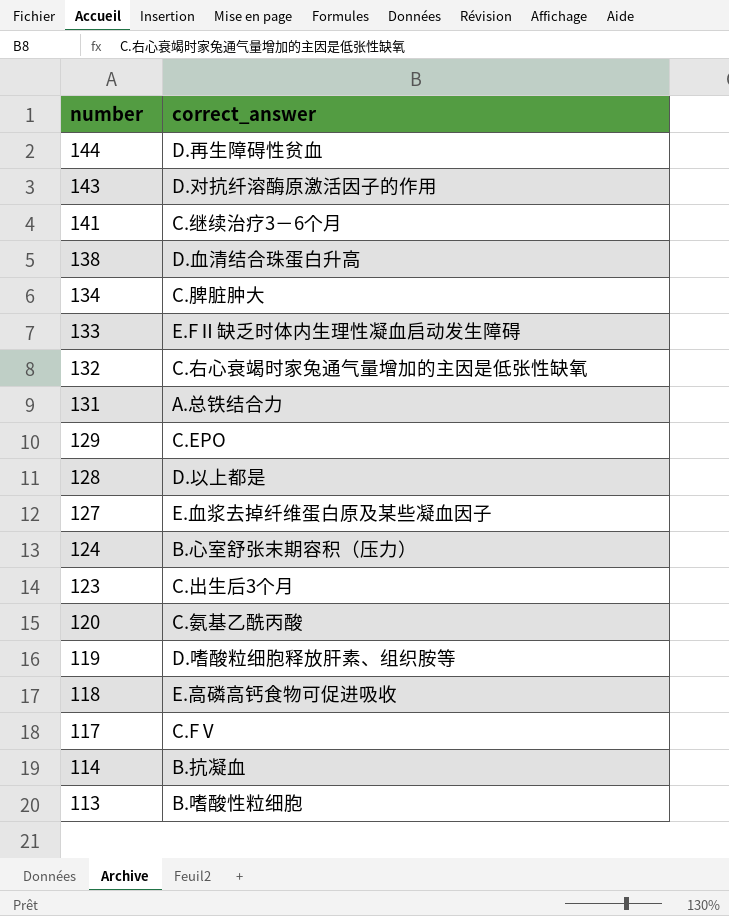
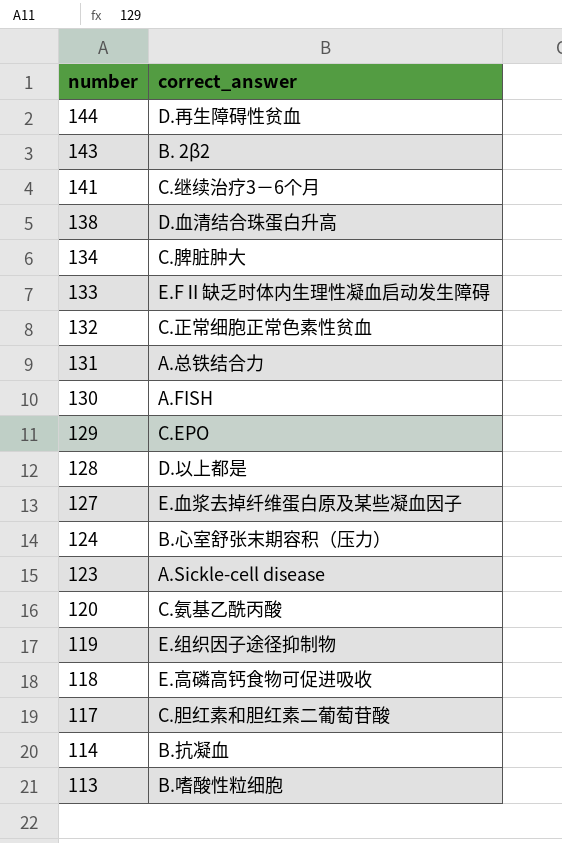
143 | correct_answer: D.对抗纤溶酶原激活因子的作用 -> B. 2β2
132 | correct_answer: C.右心衰竭时家兔通气量增加的主因是低张性缺氧 -> C.正常细胞正常色素性贫血
row 130: none -> A.FISH
123 | correct_answer: C.出生后3个月 -> A.Sickle-cell disease
119 | correct_answer: D.嗜酸粒细胞释放肝素、组织胺等 -> E.组织因子途径抑制物
117 | correct_answer: C.FⅤ -> C.胆红素和胆红素二葡萄苷酸

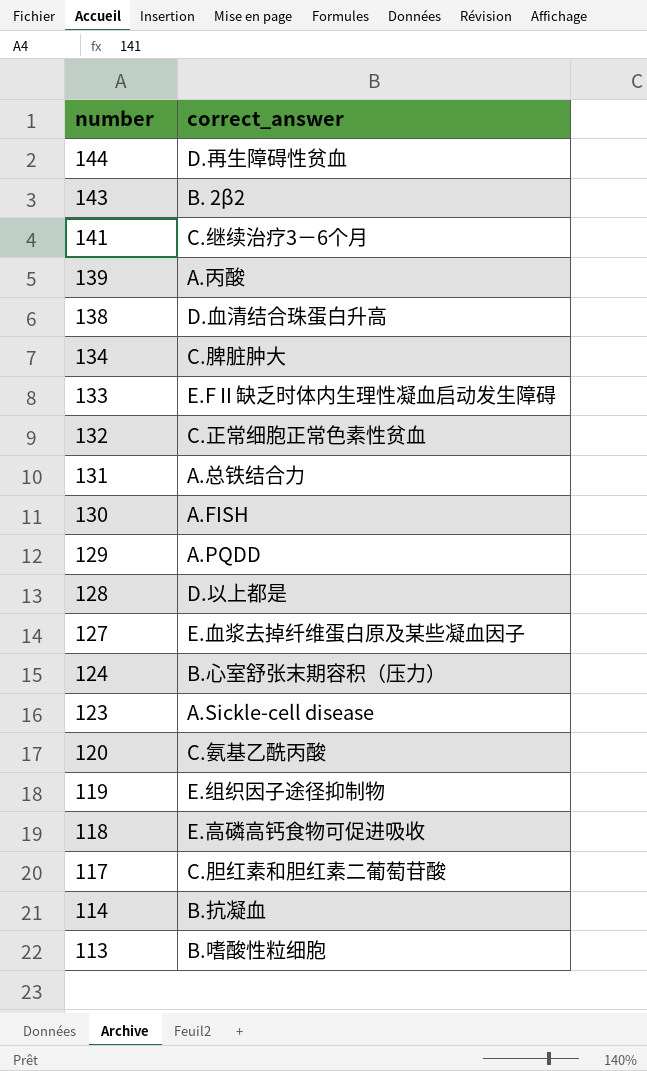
row 139: none -> A.丙酸
129 | correct_answer: C.EPO -> A.PQDD

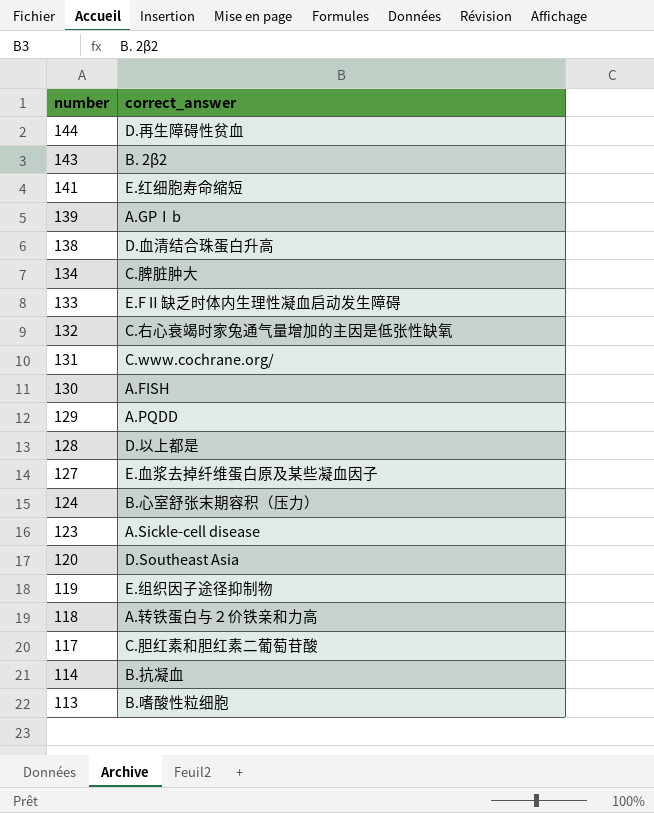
141 | correct_answer: C.继续治疗3－6个月 -> E.红细胞寿命缩短
139 | correct_answer: A.丙酸 -> A.GPⅠb
132 | correct_answer: C.正常细胞正常色素性贫血 -> C.右心衰竭时家兔通气量增加的主因是低张性缺氧
131 | correct_answer: A.总铁结合力 -> C.www.cochrane.org/
120 | correct_answer: C.氨基乙酰丙酸 -> D.Southeast Asia
118 | correct_answer: E.高磷高钙食物可促进吸收 -> A.转铁蛋白与２价铁亲和力高

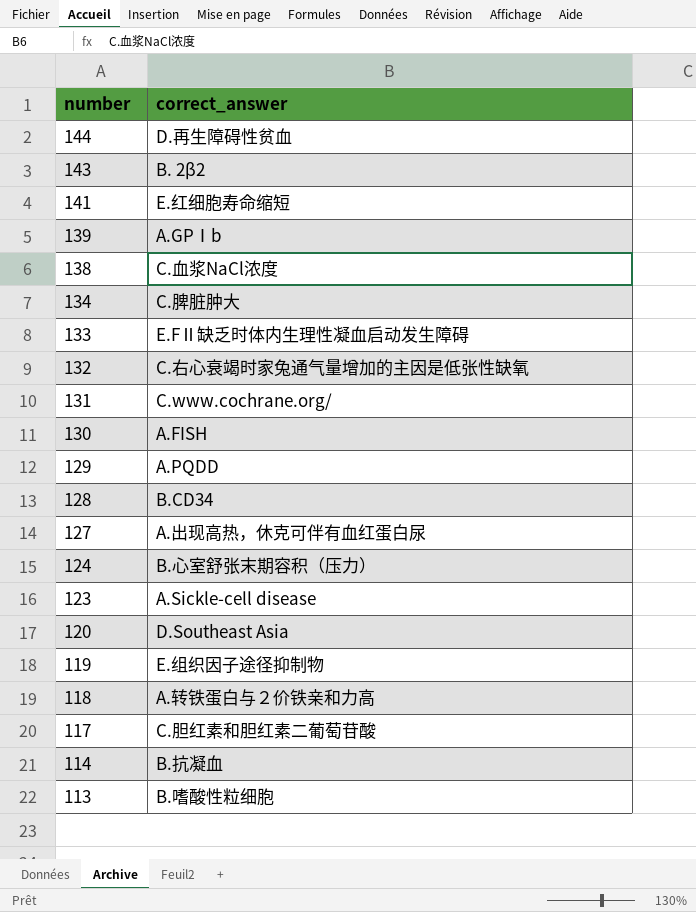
138 | correct_answer: D.血清结合珠蛋白升高 -> C.血浆NaCl浓度
128 | correct_answer: D.以上都是 -> B.CD34
127 | correct_answer: E.血浆去掉纤维蛋白原及某些凝血因子 -> A.出现高热，休克可伴有血红蛋白尿

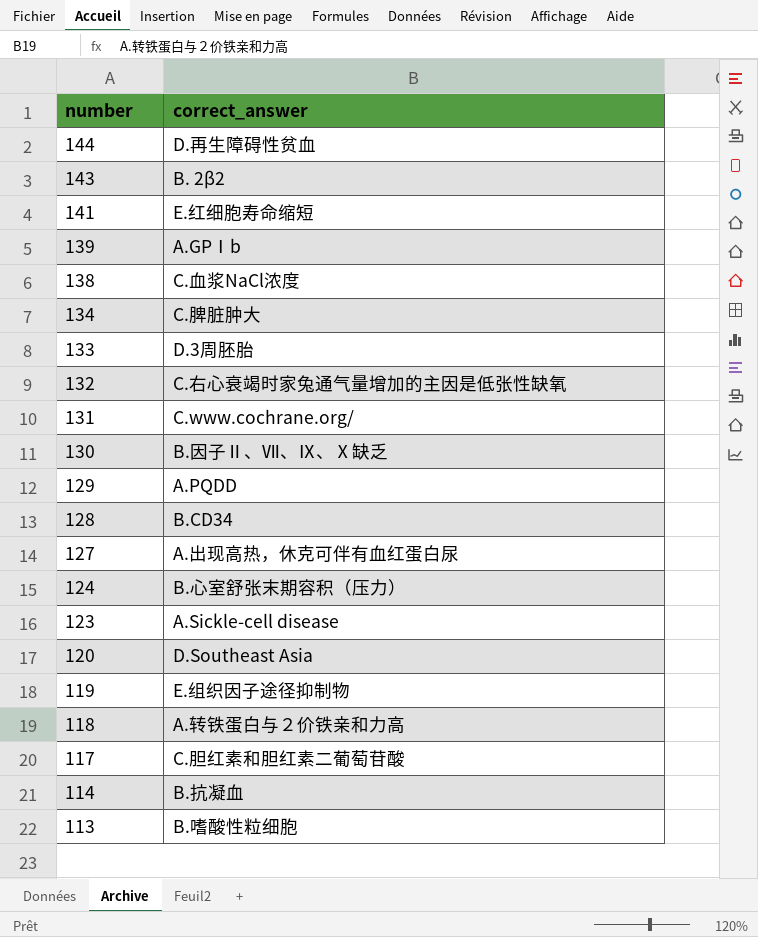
133 | correct_answer: E.FⅡ缺乏时体内生理性凝血启动发生障碍 -> D.3周胚胎
130 | correct_answer: A.FISH -> B.因子Ⅱ、Ⅶ、Ⅸ、Ⅹ缺乏

